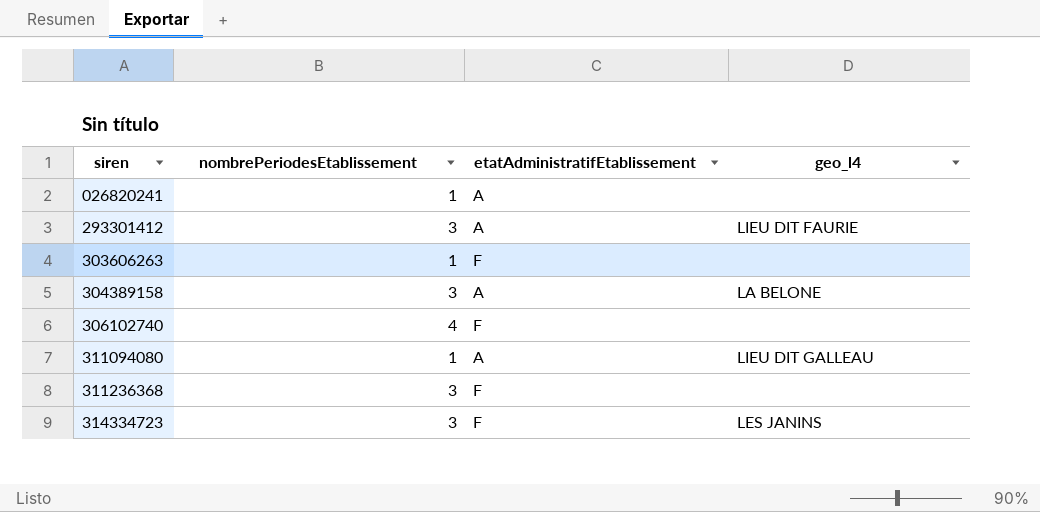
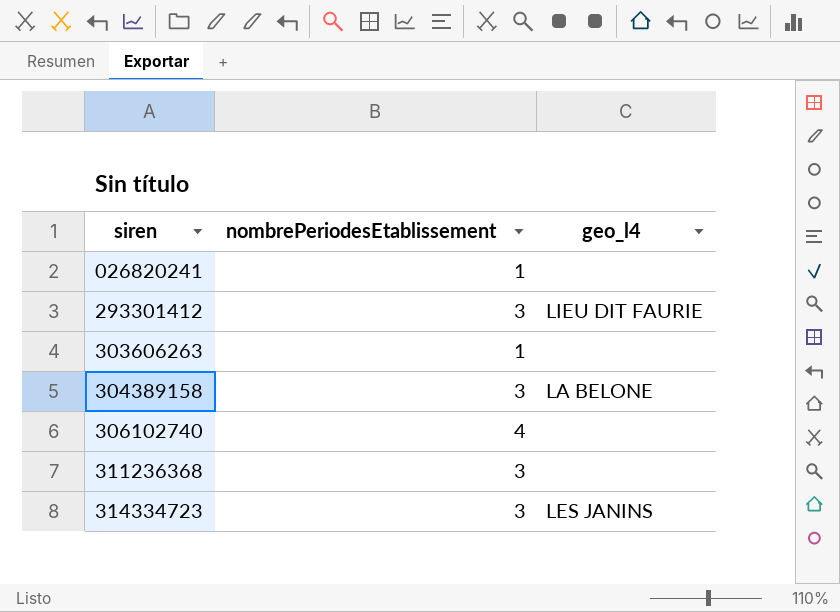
column etatAdministratifEtablissement | position: 3 -> none
row 311094080: 1 | A | LIEU DIT GALLEAU -> none

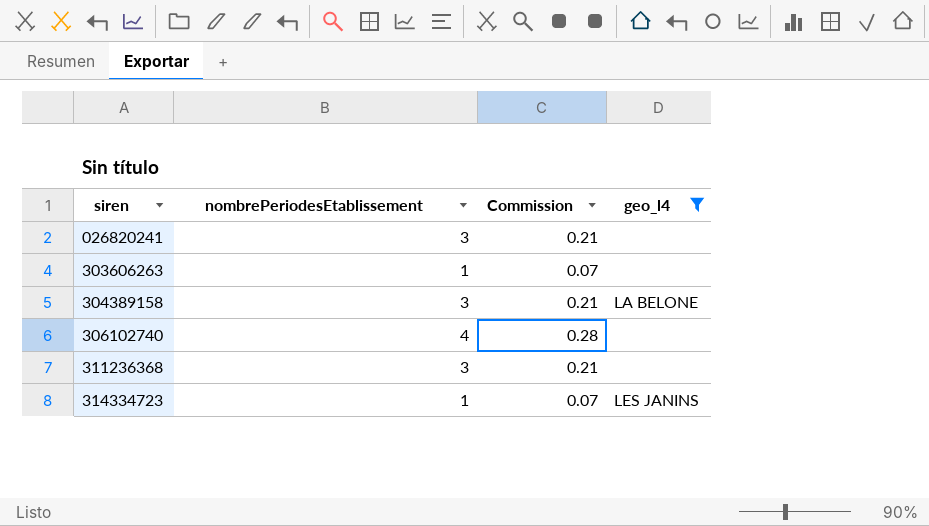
filter: none -> geo_l4 != LIEU DIT FAURIE
column Commission | formula: none -> [nombrePeriodesEtablissement] * 0.07
026820241 | nombrePeriodesEtablissement: 1 -> 3
314334723 | nombrePeriodesEtablissement: 3 -> 1

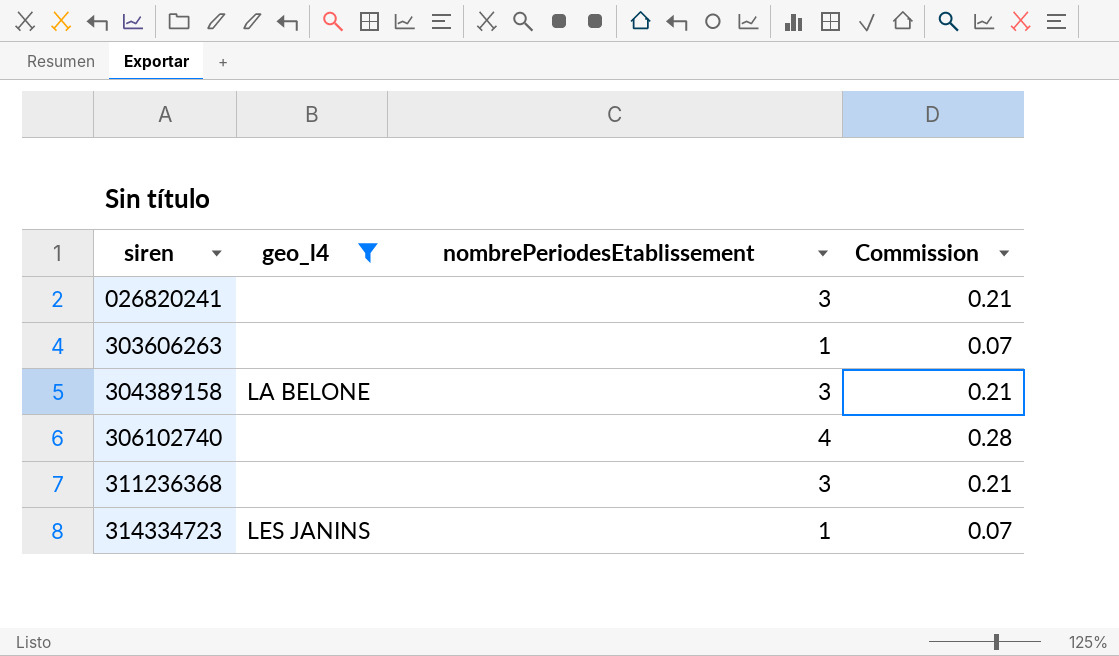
column geo_l4 | position: 4 -> 2

